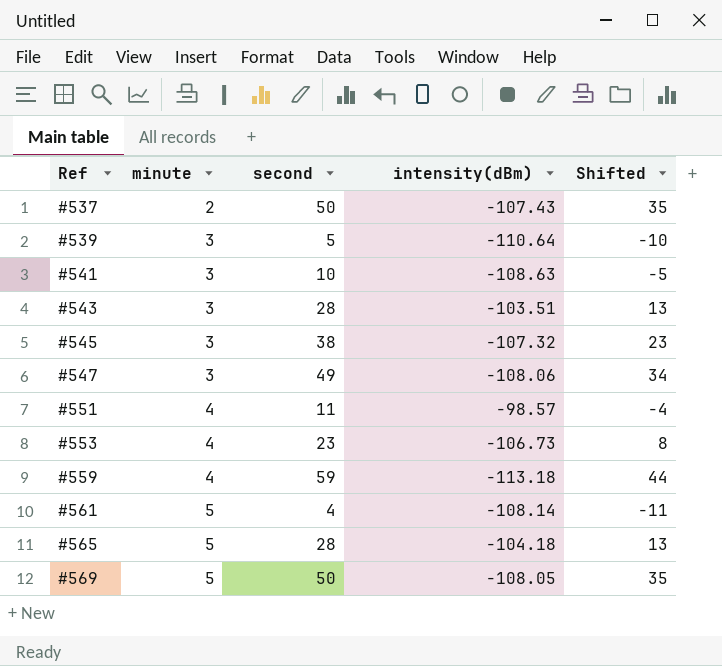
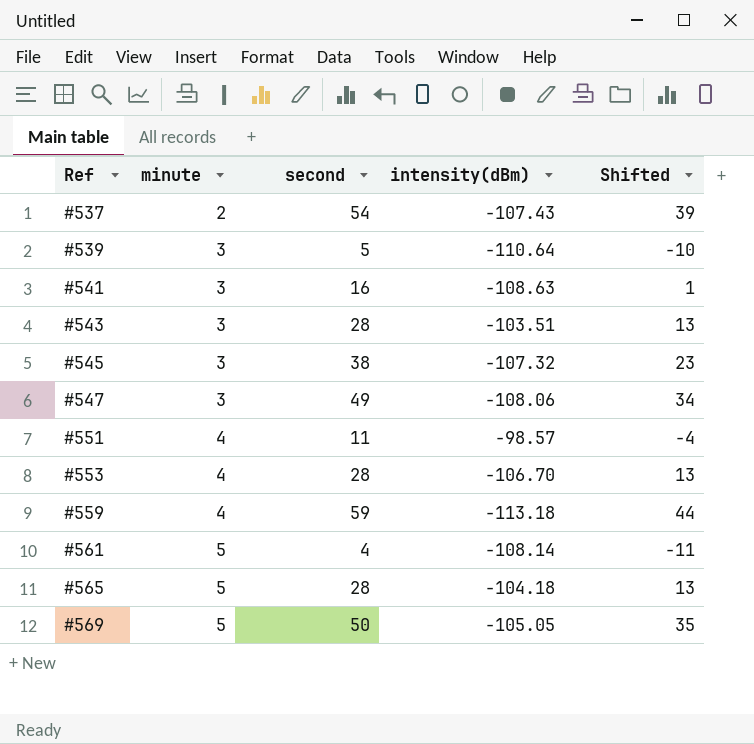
#537 | second: 50 -> 54
#537 | Shifted: 35 -> 39
#541 | second: 10 -> 16
#541 | Shifted: -5 -> 1
#553 | second: 23 -> 28
#553 | intensity(dBm): -106.73 -> -106.70
#553 | Shifted: 8 -> 13
#569 | intensity(dBm): -108.05 -> -105.05

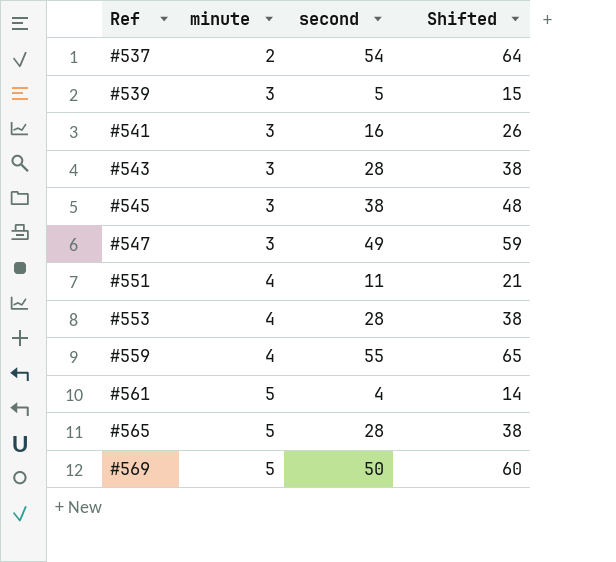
column intensity(dBm) | position: 4 -> none
column Shifted | formula: [second] - 15 -> [second] + 10
#559 | second: 59 -> 55

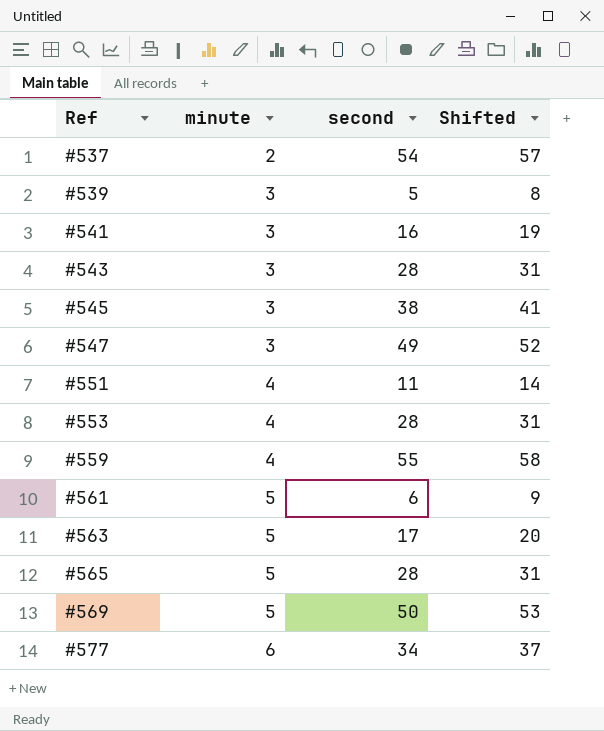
column Shifted | formula: [second] + 10 -> [second] + 3
#561 | second: 4 -> 6
row #563: none -> 5 | 17 | 20
row #577: none -> 6 | 34 | 37

